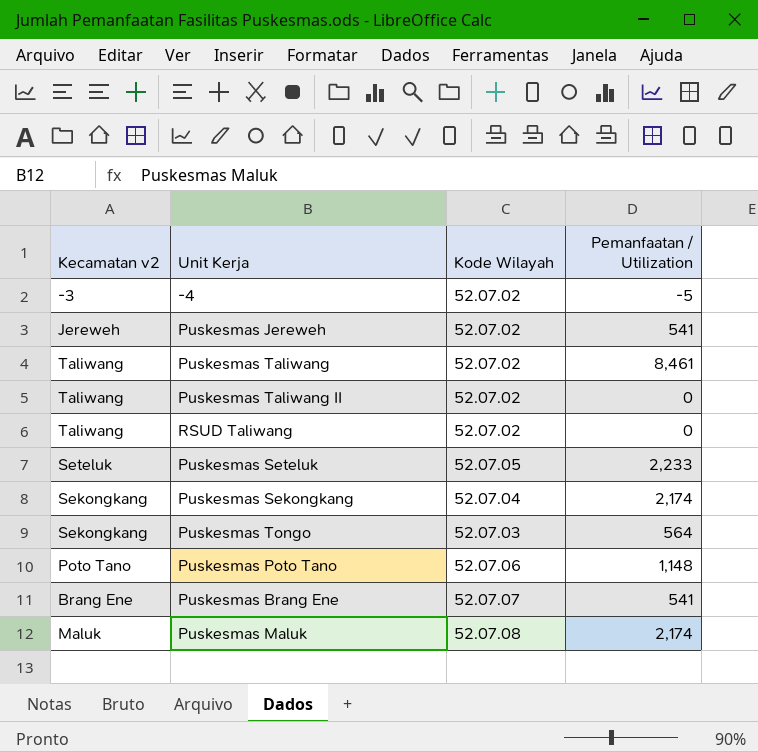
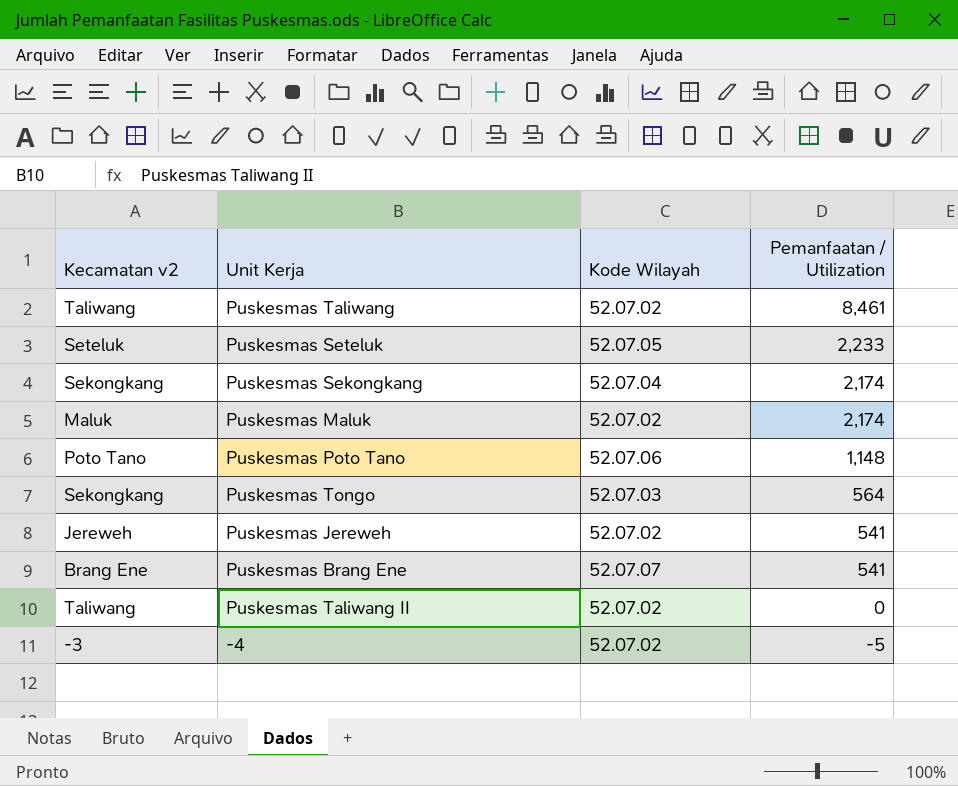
row order: none -> Pemanfaatan / Utilization descending
row RSUD Taliwang: Taliwang | 52.07.02 | 0 -> none
Puskesmas Maluk | Kode Wilayah: 52.07.08 -> 52.07.02

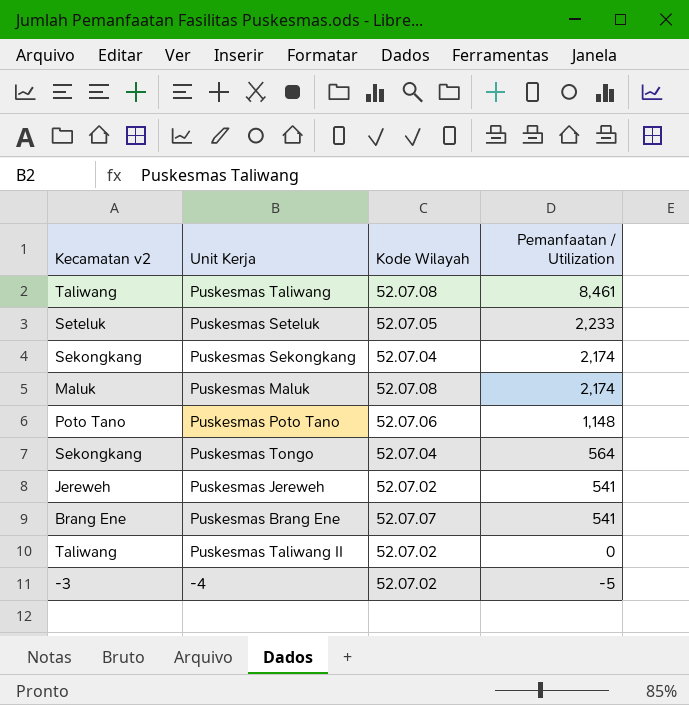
Puskesmas Taliwang | Kode Wilayah: 52.07.02 -> 52.07.08
Puskesmas Maluk | Kode Wilayah: 52.07.02 -> 52.07.08
Puskesmas Tongo | Kode Wilayah: 52.07.03 -> 52.07.04

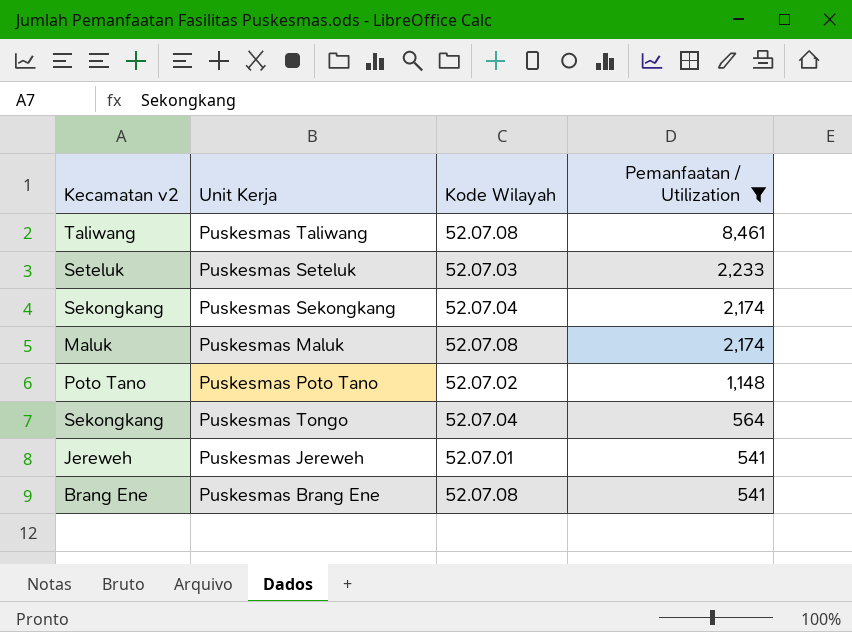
filter: none -> Pemanfaatan / Utilization >= 541
Puskesmas Seteluk | Kode Wilayah: 52.07.05 -> 52.07.03
Puskesmas Poto Tano | Kode Wilayah: 52.07.06 -> 52.07.02
Puskesmas Jereweh | Kode Wilayah: 52.07.02 -> 52.07.01
Puskesmas Brang Ene | Kode Wilayah: 52.07.07 -> 52.07.08

